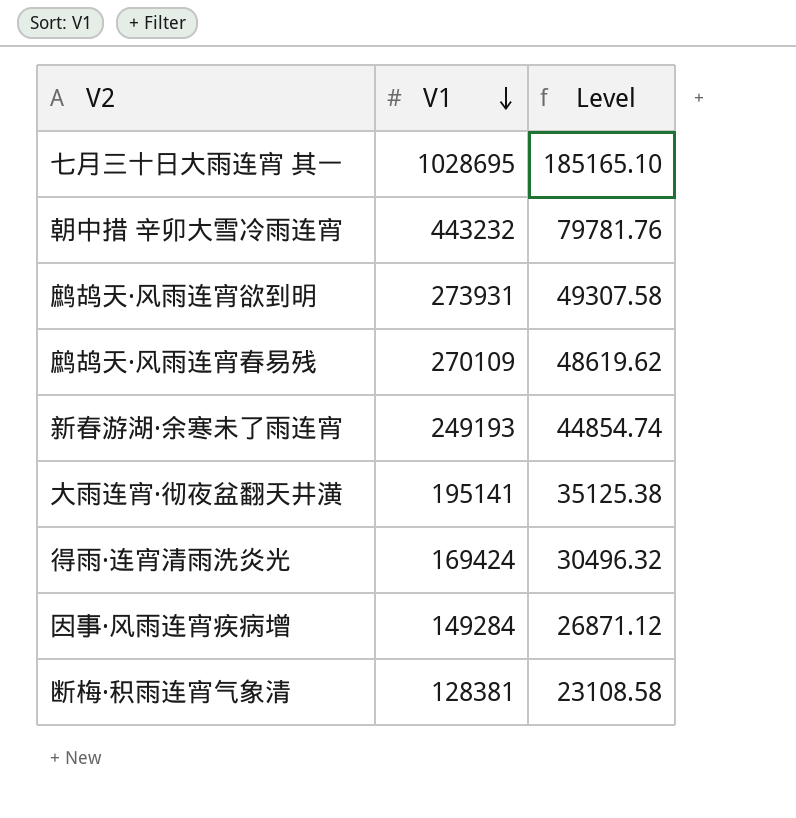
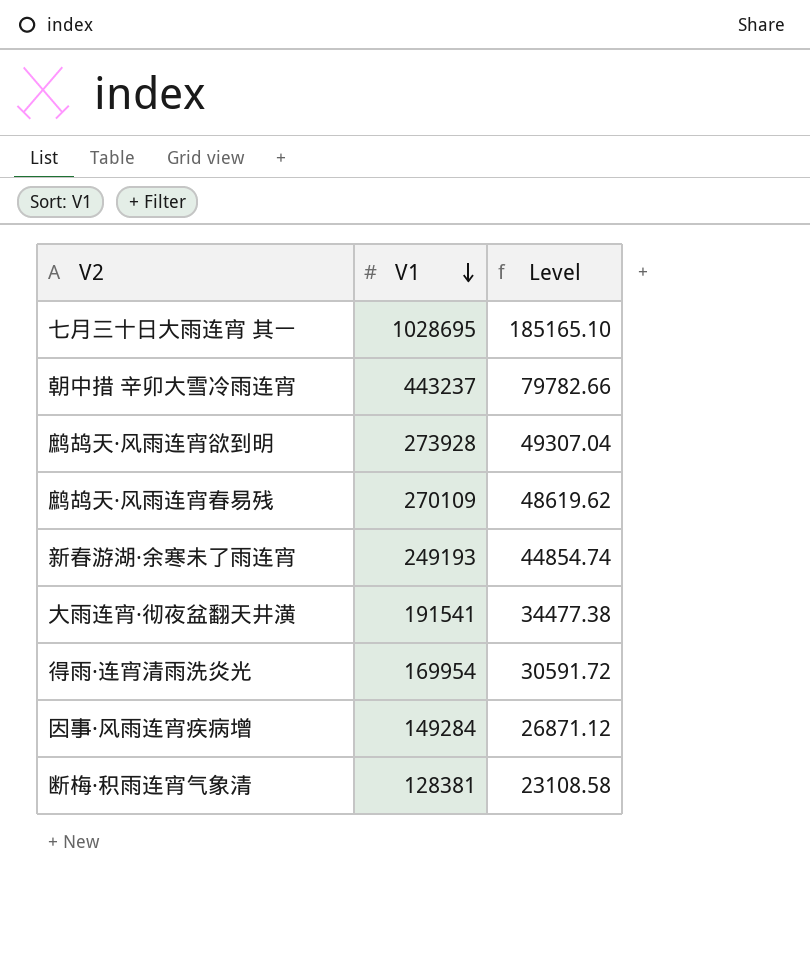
朝中措 辛卯大雪冷雨连宵 | V1: 443232 -> 443237
朝中措 辛卯大雪冷雨连宵 | Level: 79781.76 -> 79782.66
鹧鸪天·风雨连宵欲到明 | V1: 273931 -> 273928
鹧鸪天·风雨连宵欲到明 | Level: 49307.58 -> 49307.04
大雨连宵·彻夜盆翻天井潢 | V1: 195141 -> 191541
大雨连宵·彻夜盆翻天井潢 | Level: 35125.38 -> 34477.38
得雨·连宵清雨洗炎光 | V1: 169424 -> 169954
得雨·连宵清雨洗炎光 | Level: 30496.32 -> 30591.72

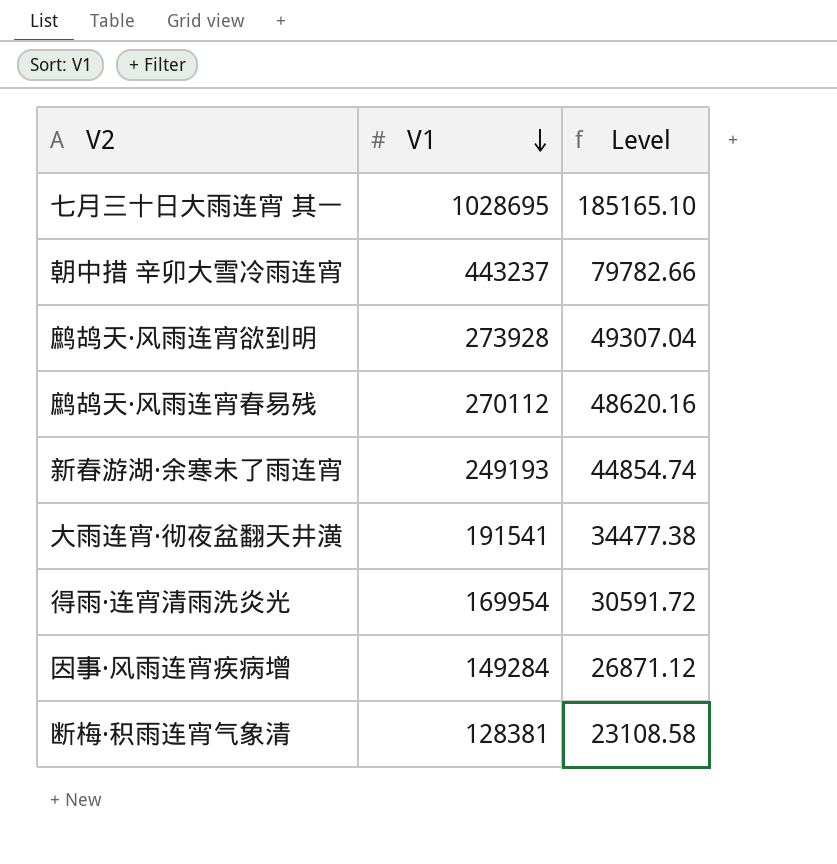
鹧鸪天·风雨连宵春易残 | V1: 270109 -> 270112
鹧鸪天·风雨连宵春易残 | Level: 48619.62 -> 48620.16

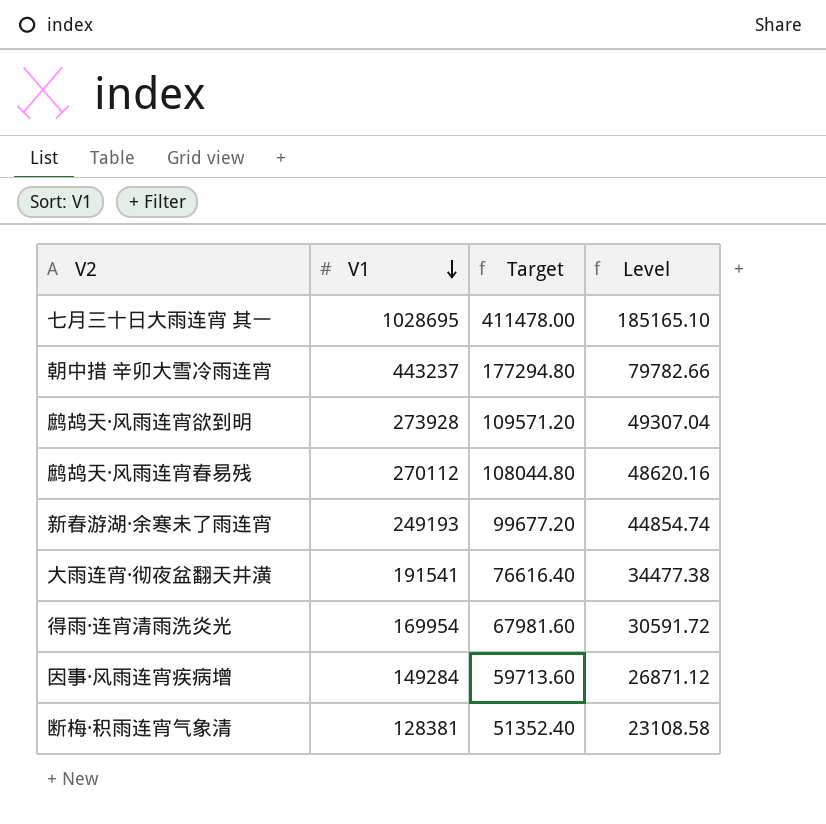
column Target | formula: none -> [V1] * 0.4

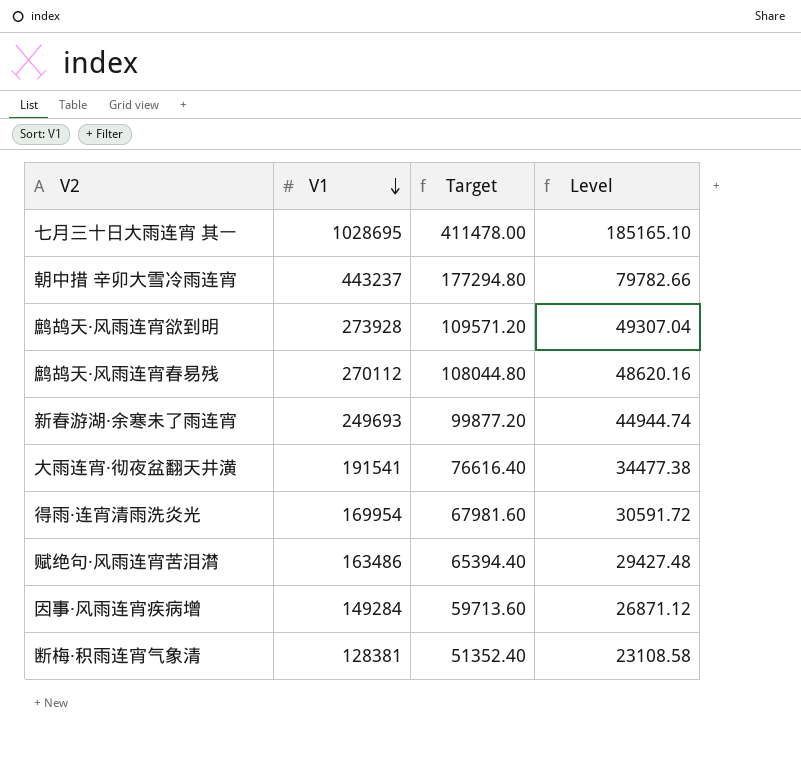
新春游湖·余寒未了雨连宵 | V1: 249193 -> 249693
新春游湖·余寒未了雨连宵 | Target: 99677.20 -> 99877.20
新春游湖·余寒未了雨连宵 | Level: 44854.74 -> 44944.74
row 赋绝句·风雨连宵苦泪潸: none -> 163486 | 65394.40 | 29427.48

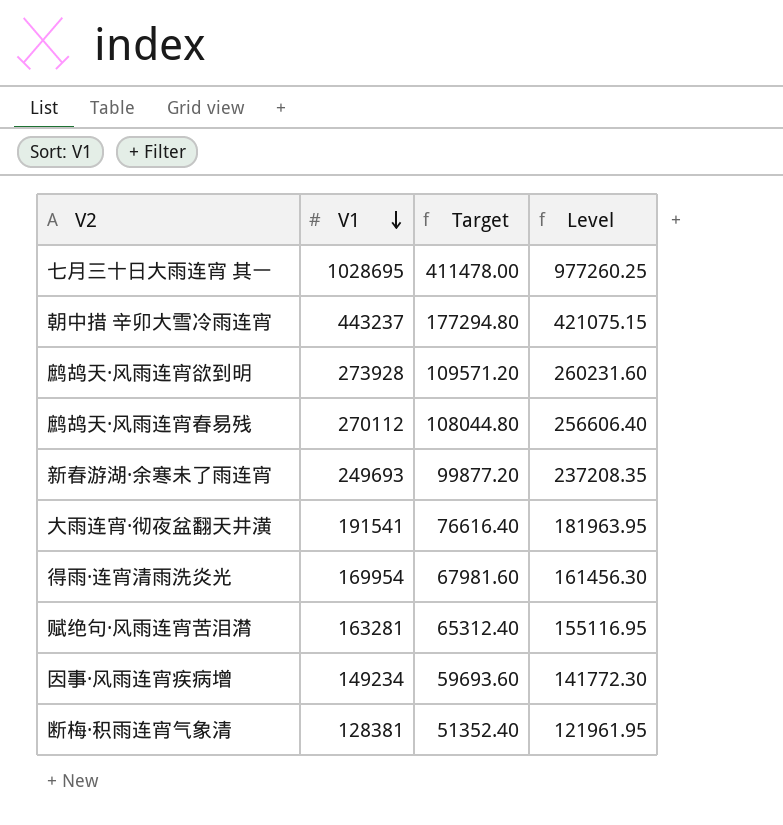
column Level | formula: [V1] * 0.18 -> [V1] * 0.95
赋绝句·风雨连宵苦泪潸 | V1: 163486 -> 163281
赋绝句·风雨连宵苦泪潸 | Target: 65394.40 -> 65312.40
因事·风雨连宵疾病增 | V1: 149284 -> 149234
因事·风雨连宵疾病增 | Target: 59713.60 -> 59693.60

